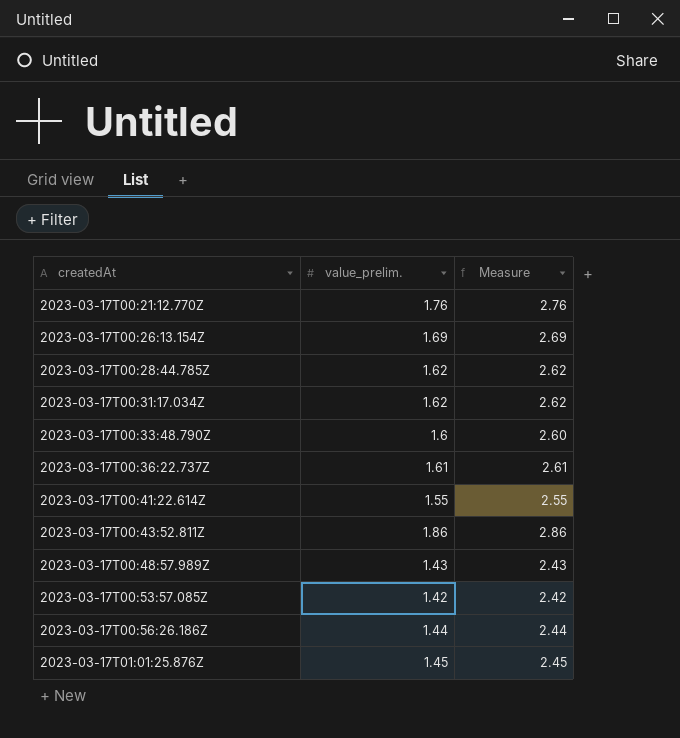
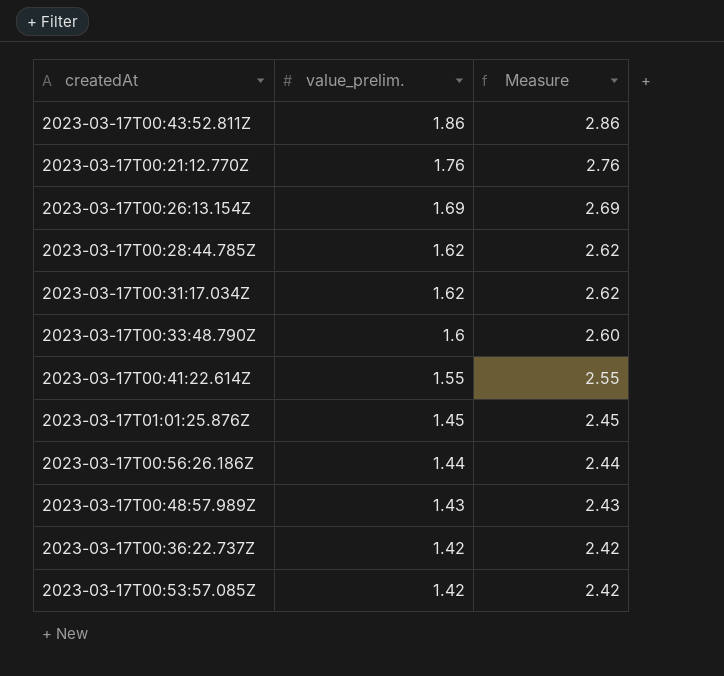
row order: createdAt ascending -> value_prelim. descending
2023-03-17T00:36:22.737Z | value_prelim.: 1.61 -> 1.42
2023-03-17T00:36:22.737Z | Measure: 2.61 -> 2.42

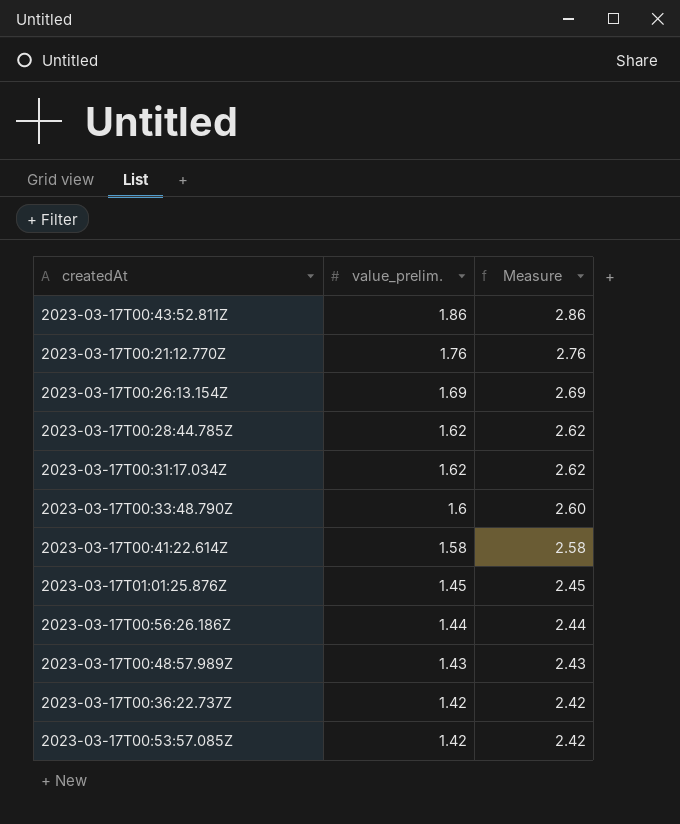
2023-03-17T00:41:22.614Z | value_prelim.: 1.55 -> 1.58
2023-03-17T00:41:22.614Z | Measure: 2.55 -> 2.58

